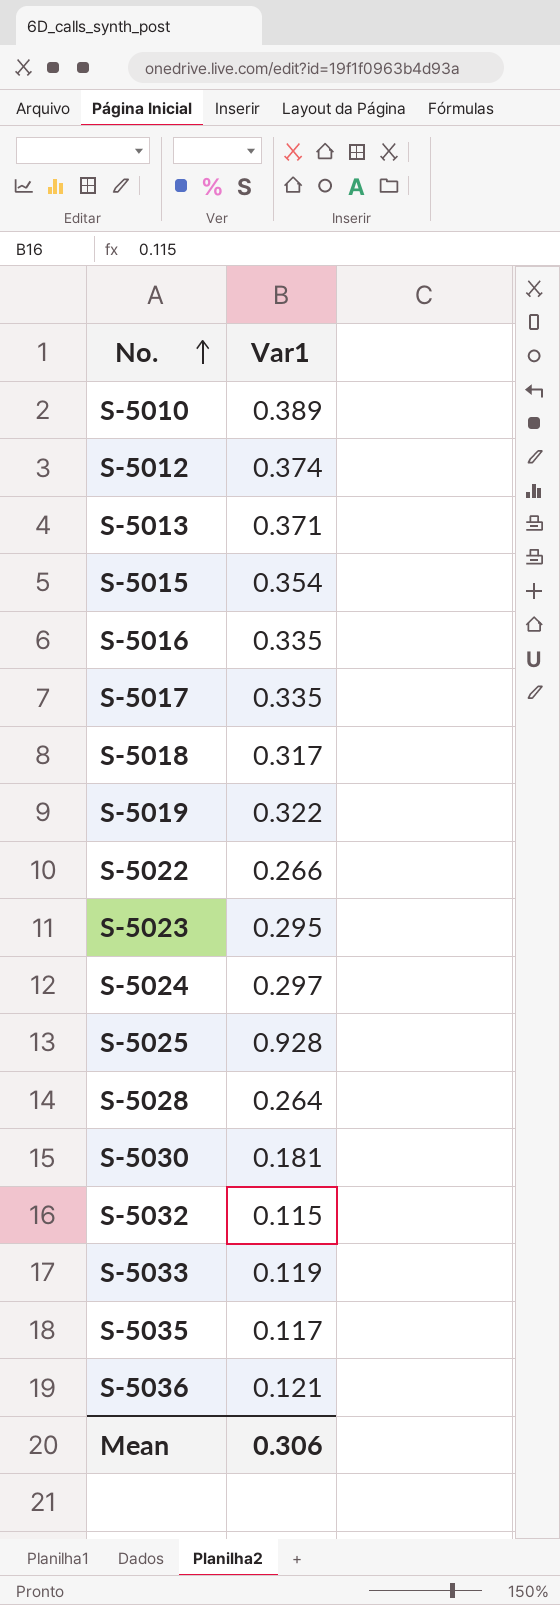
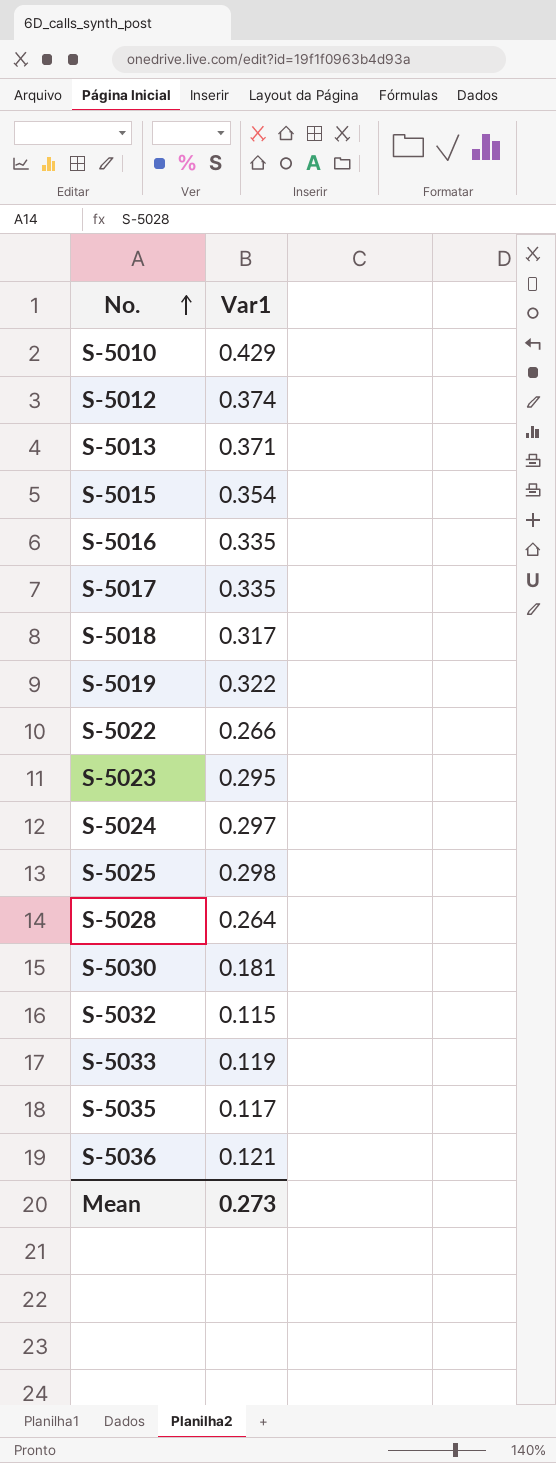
S-5010 | Var1: 0.389 -> 0.429
S-5025 | Var1: 0.928 -> 0.298
Mean | Var1: 0.306 -> 0.273

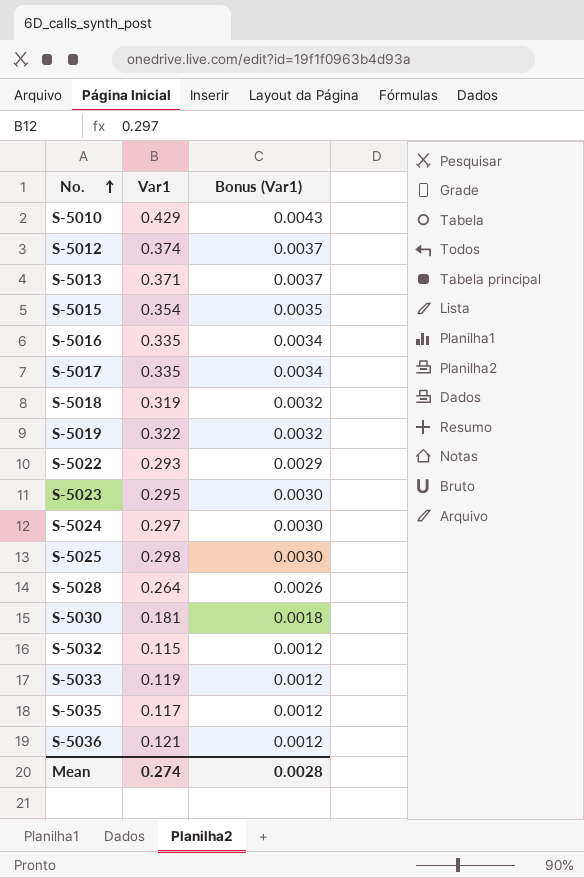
column Bonus (Var1) | formula: none -> [Var1] * 0.01
S-5018 | Var1: 0.317 -> 0.319
S-5022 | Var1: 0.266 -> 0.293
Mean | Var1: 0.273 -> 0.274

